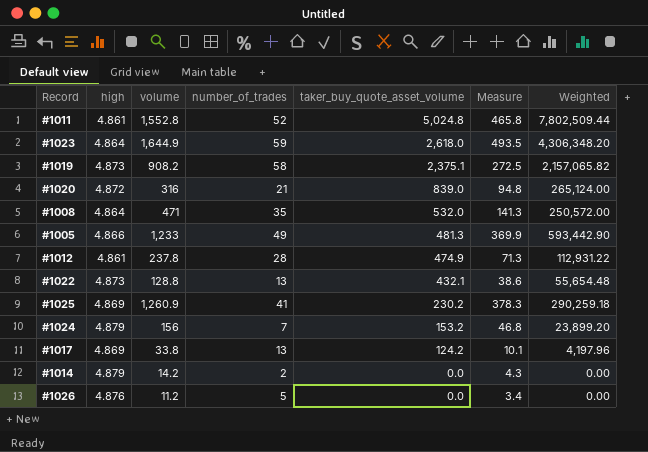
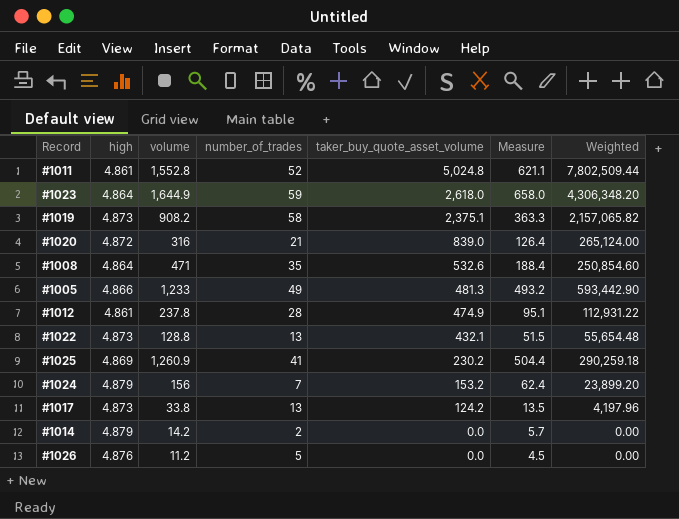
column Measure | formula: [volume] * 0.3 -> [volume] * 0.4
#1008 | taker_buy_quote_asset_volume: 532.0 -> 532.6
#1008 | Weighted: 250,572.00 -> 250,854.60
#1017 | high: 4.869 -> 4.873

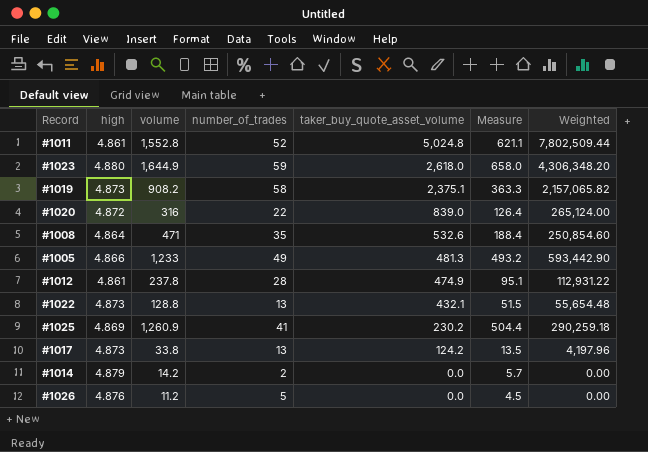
row #1024: 4.879 | 156 | 7 | 153.2 | 62.4 | 23,899.20 -> none
#1023 | high: 4.864 -> 4.880
#1020 | number_of_trades: 21 -> 22

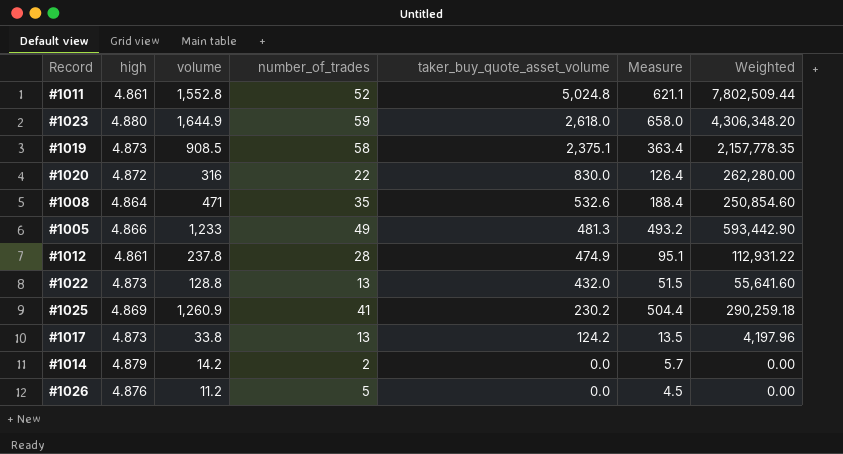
#1019 | volume: 908.2 -> 908.5
#1019 | Measure: 363.3 -> 363.4
#1019 | Weighted: 2,157,065.82 -> 2,157,778.35
#1020 | taker_buy_quote_asset_volume: 839.0 -> 830.0
#1020 | Weighted: 265,124.00 -> 262,280.00
#1022 | taker_buy_quote_asset_volume: 432.1 -> 432.0
#1022 | Weighted: 55,654.48 -> 55,641.60

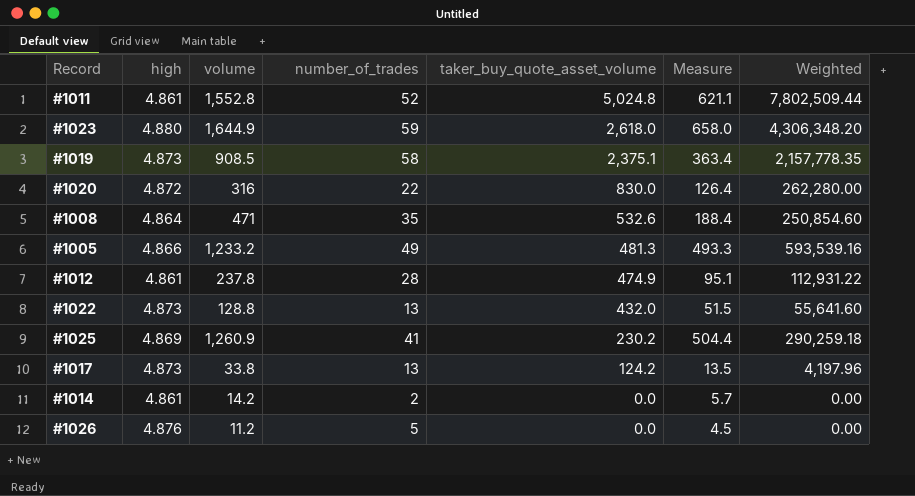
#1005 | volume: 1,233 -> 1,233.2
#1005 | Measure: 493.2 -> 493.3
#1005 | Weighted: 593,442.90 -> 593,539.16
#1014 | high: 4.879 -> 4.861

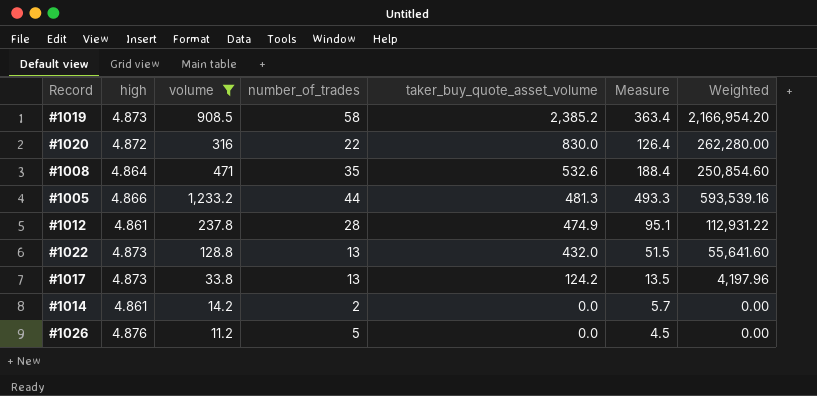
filter: none -> volume <= 1,233.2
#1019 | taker_buy_quote_asset_volume: 2,375.1 -> 2,385.2
#1019 | Weighted: 2,157,778.35 -> 2,166,954.20
#1005 | number_of_trades: 49 -> 44

